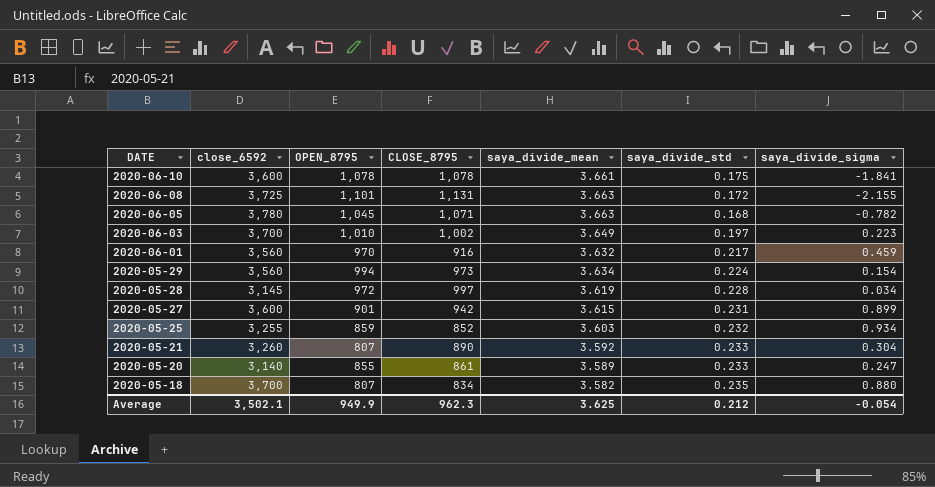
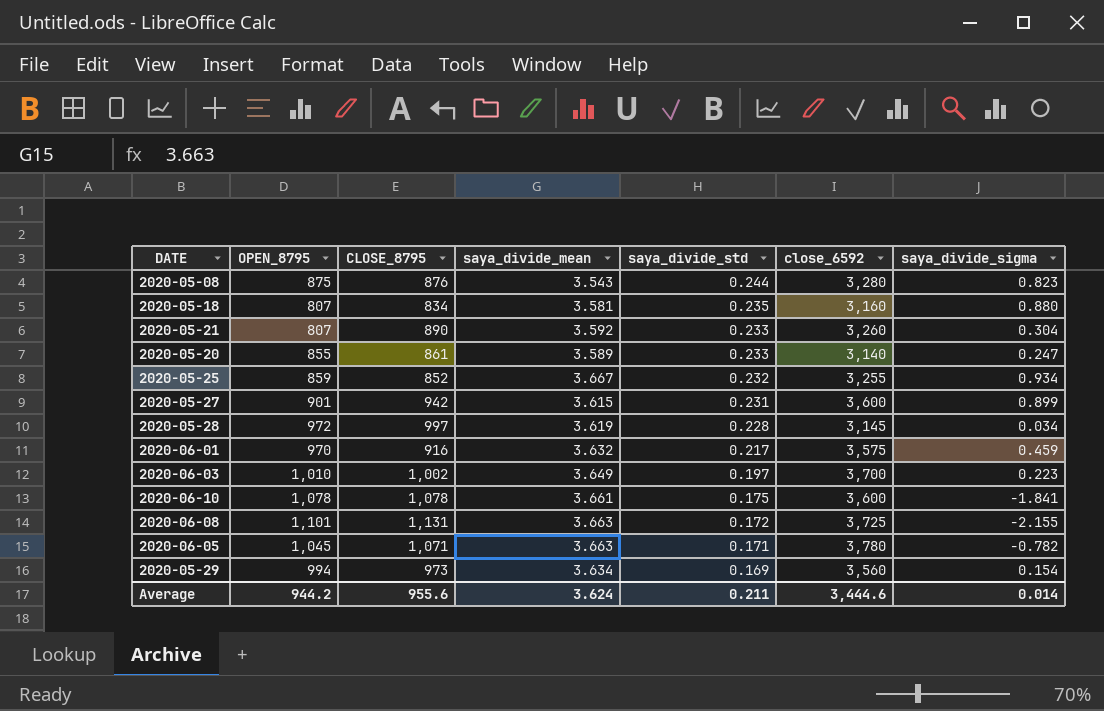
row order: DATE descending -> saya_divide_std descending
column close_6592 | position: 2 -> 6
row 2020-05-08: none -> 875 | 876 | 3.543 | 0.244 | 3,280 | 0.823
2020-05-18 | saya_divide_mean: 3.582 -> 3.581
2020-05-18 | close_6592: 3,700 -> 3,160
2020-05-25 | saya_divide_mean: 3.603 -> 3.667
2020-06-01 | close_6592: 3,560 -> 3,575
2020-06-05 | saya_divide_std: 0.168 -> 0.171
2020-05-29 | saya_divide_std: 0.224 -> 0.169
Average | OPEN_8795: 949.9 -> 944.2
Average | CLOSE_8795: 962.3 -> 955.6
Average | saya_divide_mean: 3.625 -> 3.624
Average | saya_divide_std: 0.212 -> 0.211
Average | close_6592: 3,502.1 -> 3,444.6
Average | saya_divide_sigma: -0.054 -> 0.014

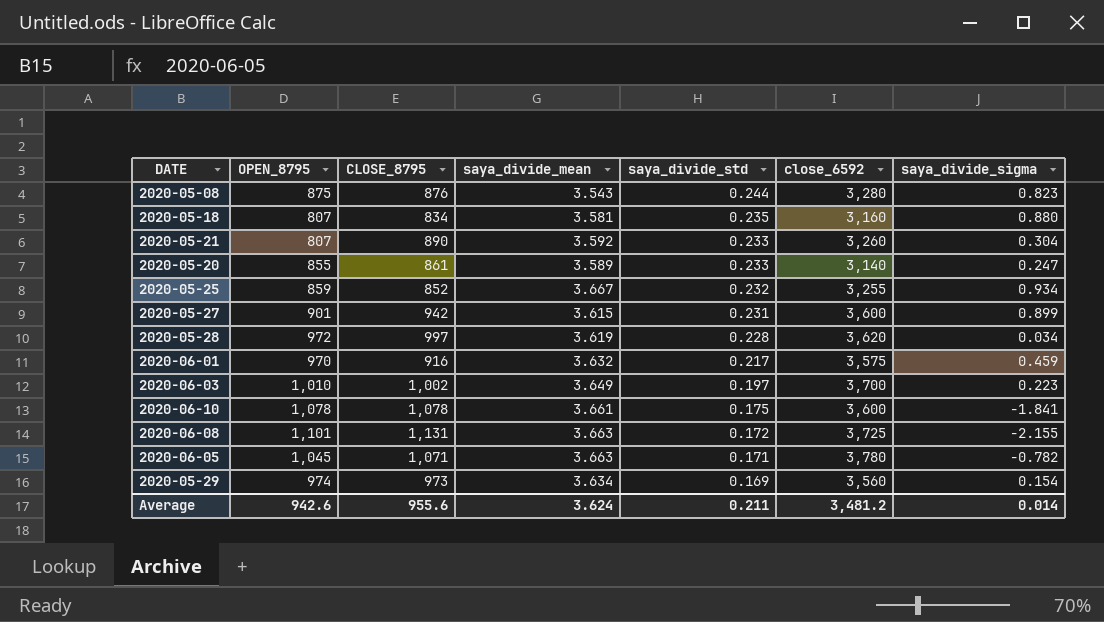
2020-05-28 | close_6592: 3,145 -> 3,620
2020-05-29 | OPEN_8795: 994 -> 974
Average | OPEN_8795: 944.2 -> 942.6
Average | close_6592: 3,444.6 -> 3,481.2

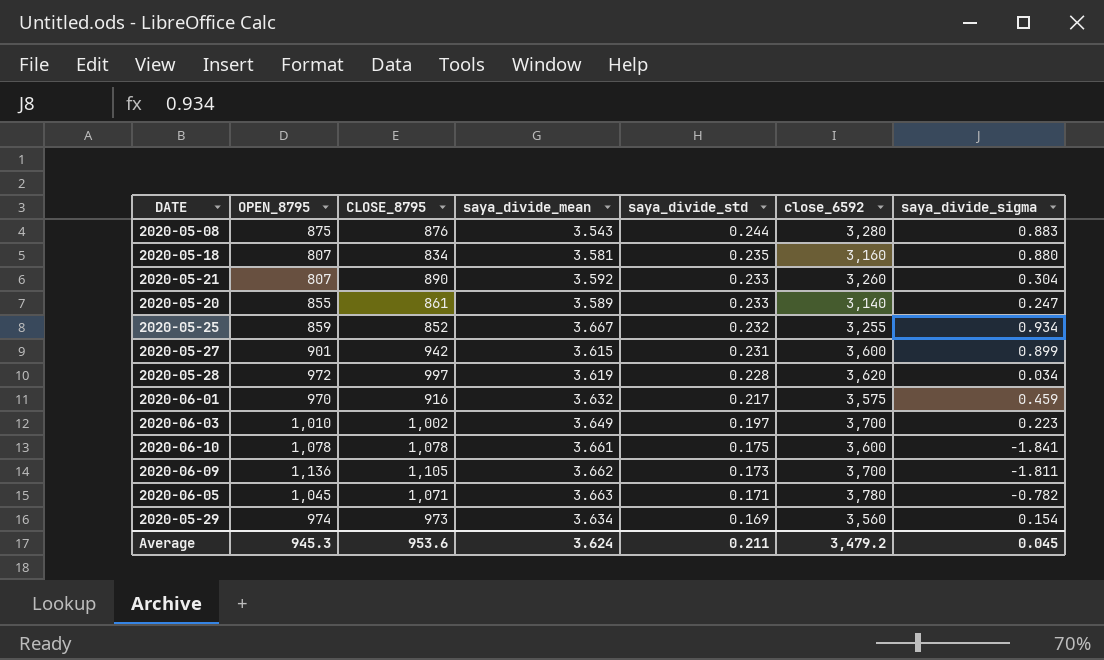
row 2020-06-08: 1,101 | 1,131 | 3.663 | 0.172 | 3,725 | -2.155 -> none
2020-05-08 | saya_divide_sigma: 0.823 -> 0.883
row 2020-06-09: none -> 1,136 | 1,105 | 3.662 | 0.173 | 3,700 | -1.811
Average | OPEN_8795: 942.6 -> 945.3
Average | CLOSE_8795: 955.6 -> 953.6
Average | close_6592: 3,481.2 -> 3,479.2
Average | saya_divide_sigma: 0.014 -> 0.045

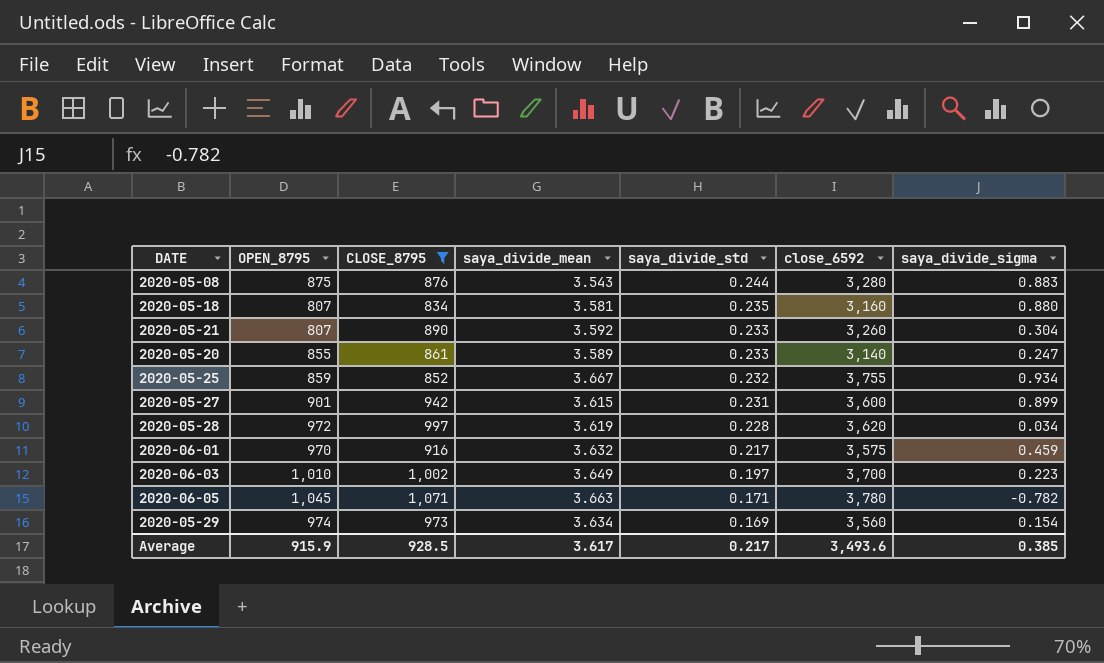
filter: none -> CLOSE_8795 <= 1,071
2020-05-25 | close_6592: 3,255 -> 3,755
Average | OPEN_8795: 945.3 -> 915.9
Average | CLOSE_8795: 953.6 -> 928.5
Average | saya_divide_mean: 3.624 -> 3.617
Average | saya_divide_std: 0.211 -> 0.217
Average | close_6592: 3,479.2 -> 3,493.6
Average | saya_divide_sigma: 0.045 -> 0.385

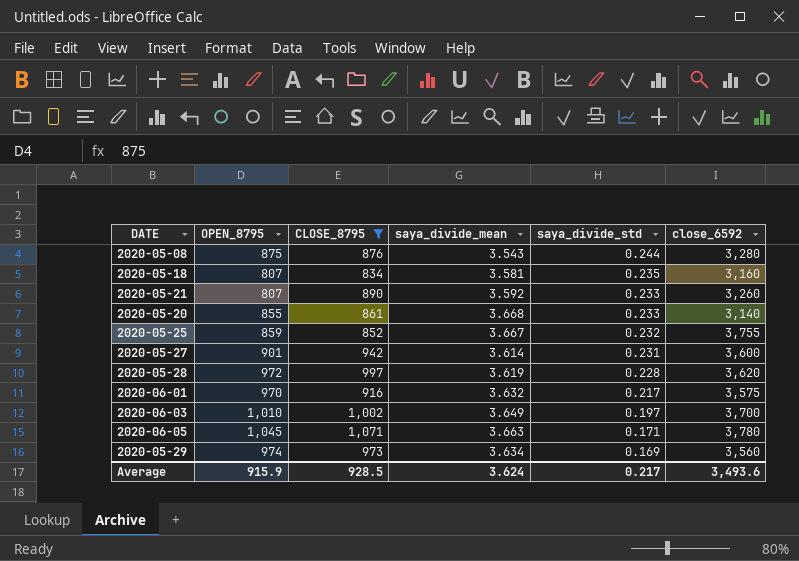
column saya_divide_sigma | position: 7 -> none
2020-05-20 | saya_divide_mean: 3.589 -> 3.668
2020-05-27 | saya_divide_mean: 3.615 -> 3.614
Average | saya_divide_mean: 3.617 -> 3.624

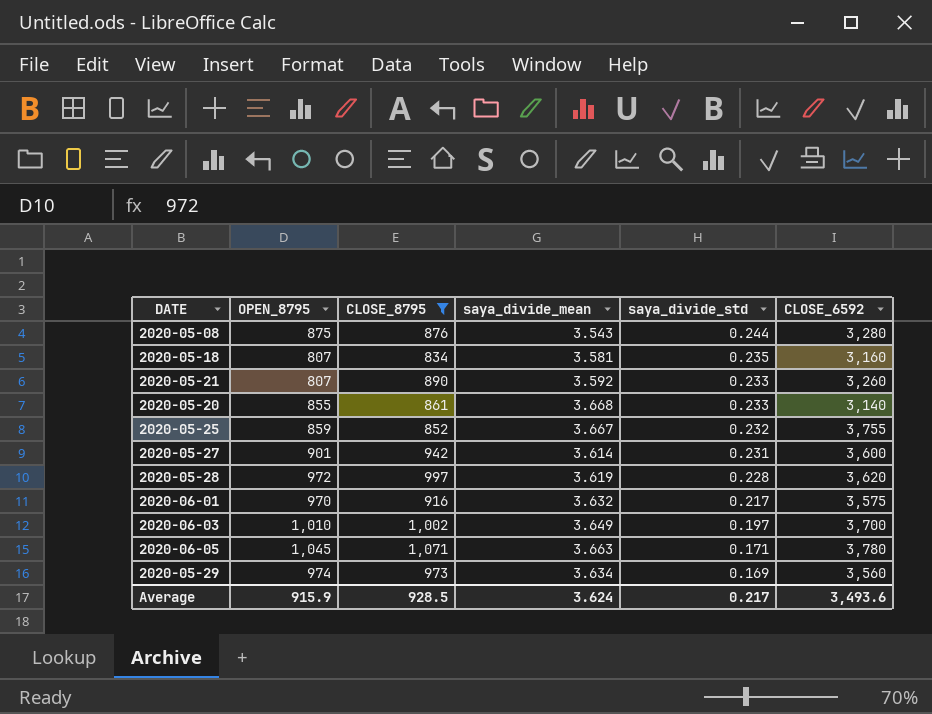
column name: close_6592 -> CLOSE_6592

